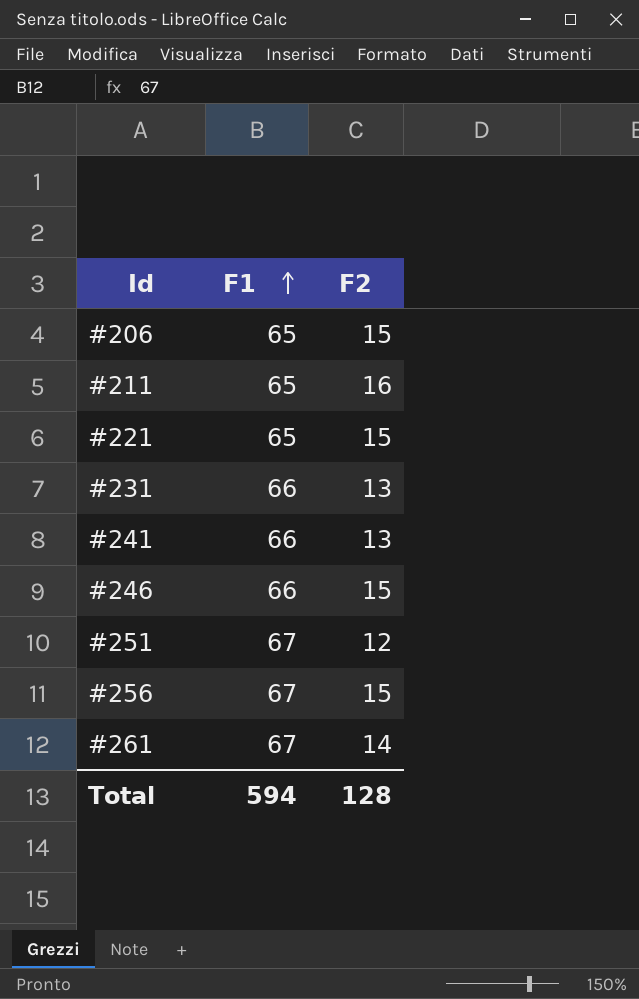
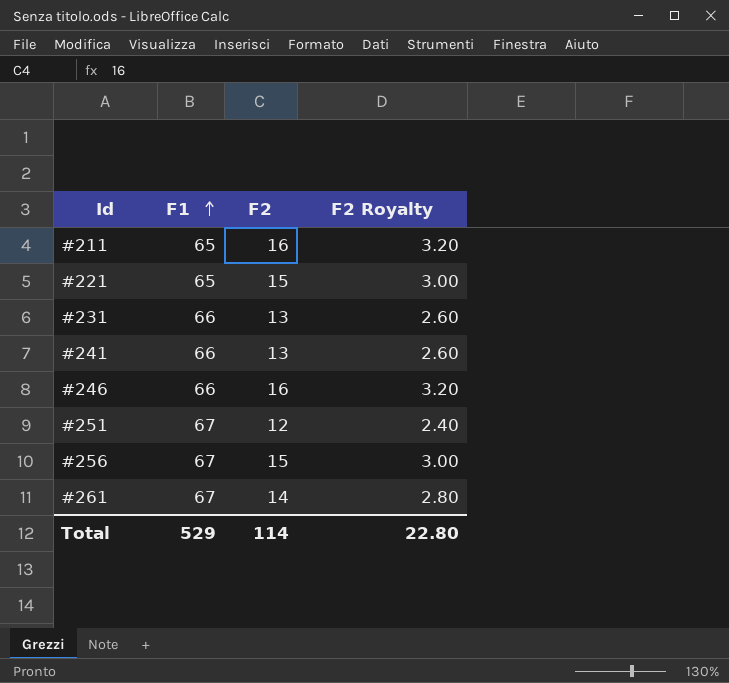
column F2 Royalty | formula: none -> [F2] * 0.2
row #206: 65 | 15 -> none
#246 | F2: 15 -> 16
Total | F1: 594 -> 529
Total | F2: 128 -> 114

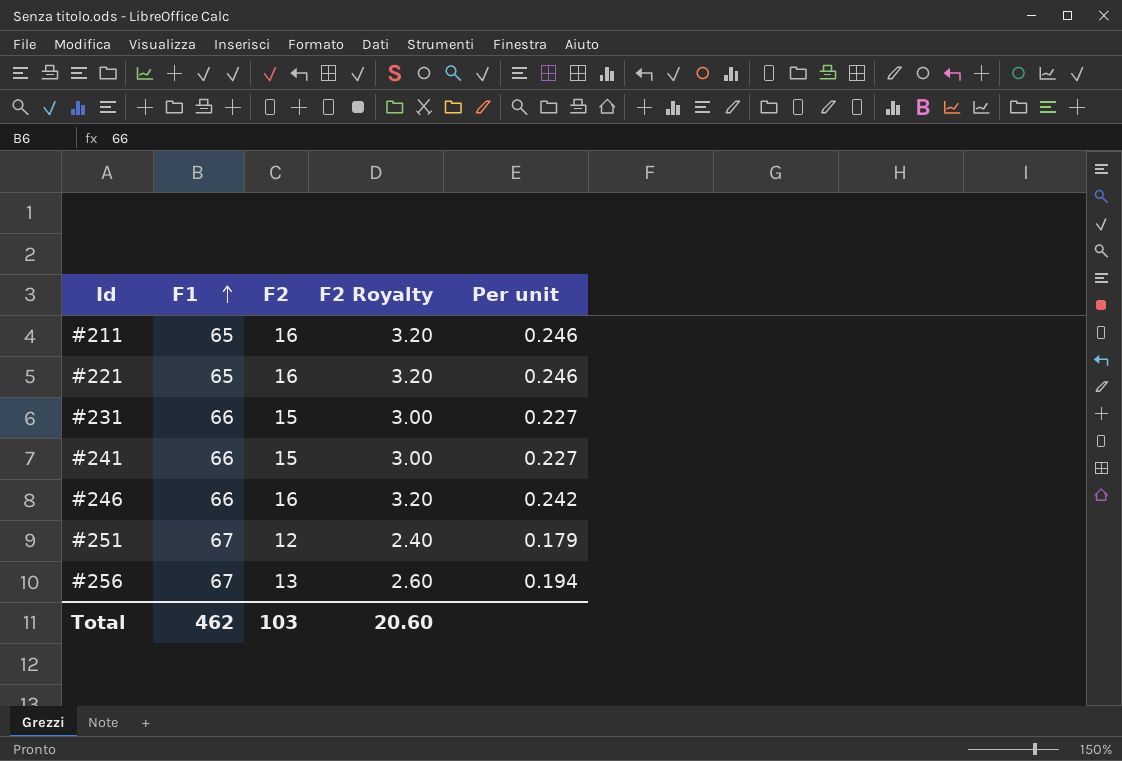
column Per unit | formula: none -> [F2] / [F1]
row #261: 67 | 14 | 2.80 -> none
#221 | F2: 15 -> 16
#221 | F2 Royalty: 3.00 -> 3.20
#231 | F2: 13 -> 15
#231 | F2 Royalty: 2.60 -> 3.00
#241 | F2: 13 -> 15
#241 | F2 Royalty: 2.60 -> 3.00
#256 | F2: 15 -> 13
#256 | F2 Royalty: 3.00 -> 2.60
Total | F1: 529 -> 462
Total | F2: 114 -> 103
Total | F2 Royalty: 22.80 -> 20.60

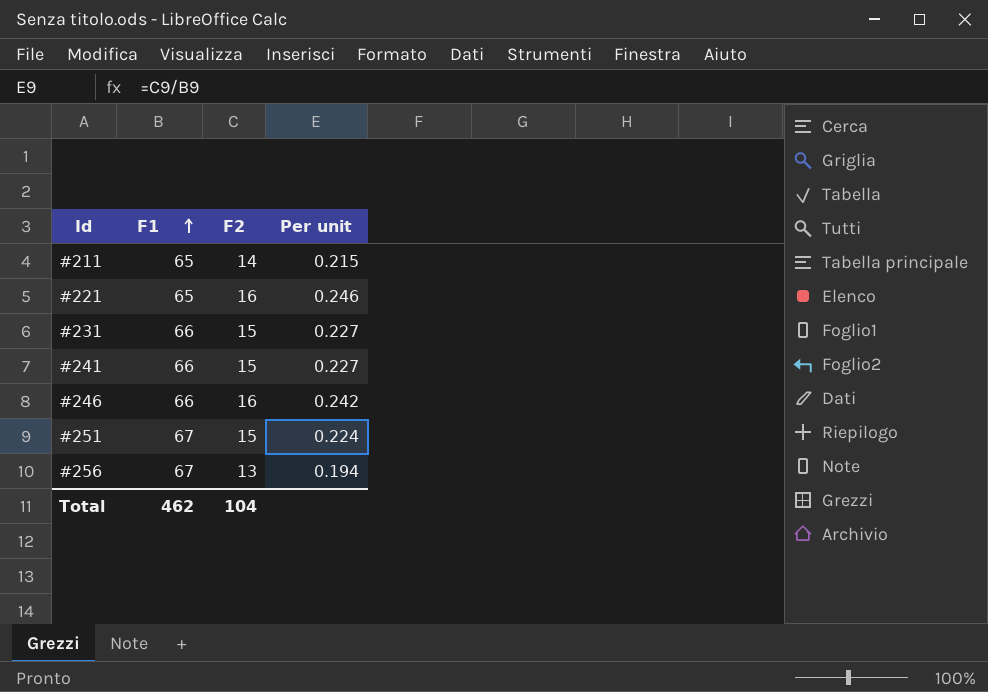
column F2 Royalty | formula: [F2] * 0.2 -> none
#211 | F2: 16 -> 14
#211 | Per unit: 0.246 -> 0.215
#251 | F2: 12 -> 15
#251 | Per unit: 0.179 -> 0.224
Total | F2: 103 -> 104

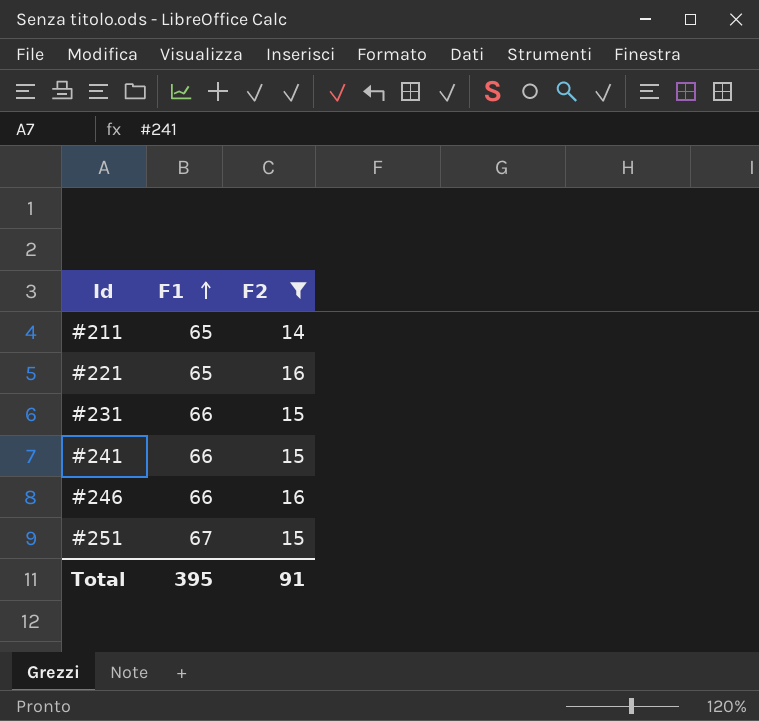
filter: none -> F2 != 13
column Per unit | formula: [F2] / [F1] -> none
Total | F1: 462 -> 395
Total | F2: 104 -> 91

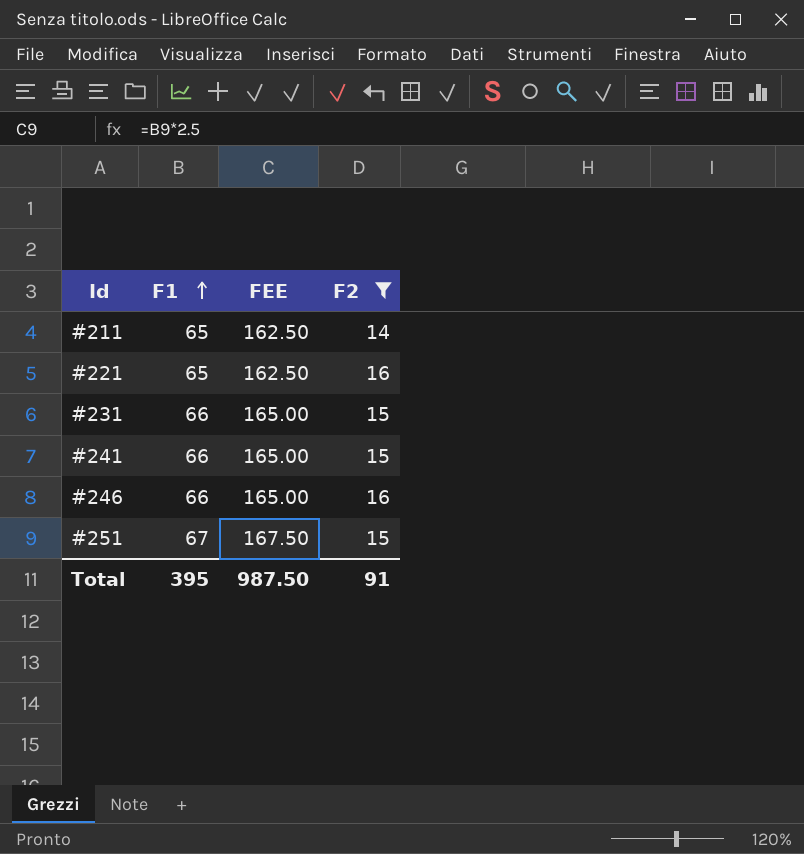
column FEE | formula: none -> [F1] * 2.5

